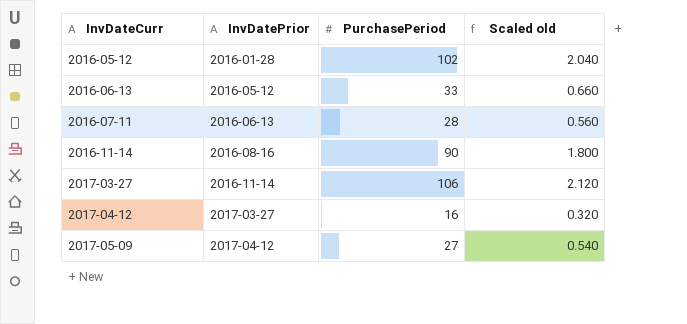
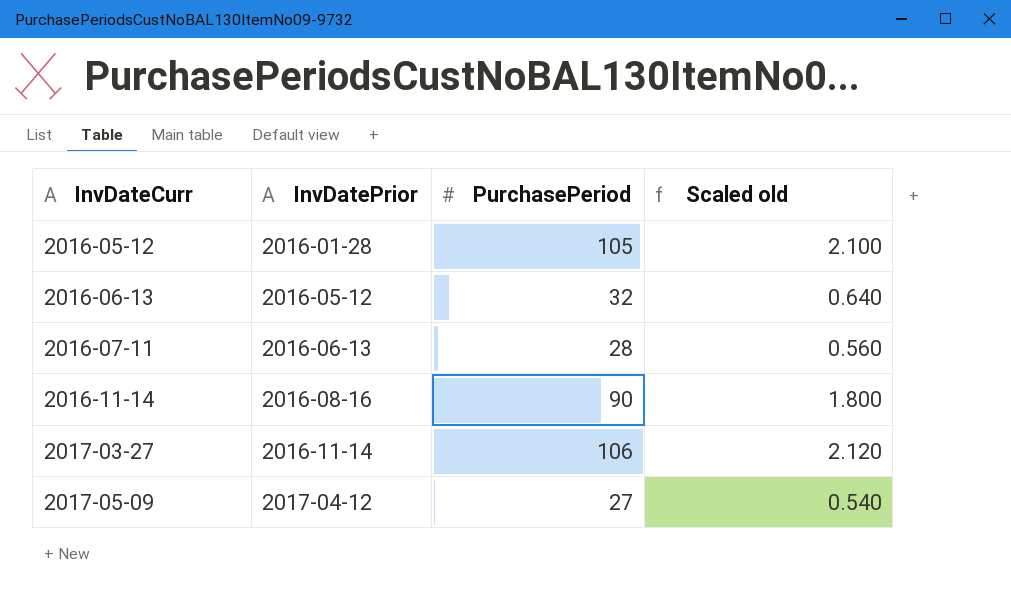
row 2017-04-12: 2017-03-27 | 16 | 0.320 -> none
2016-05-12 | PurchasePeriod: 102 -> 105
2016-05-12 | Scaled old: 2.040 -> 2.100
2016-06-13 | PurchasePeriod: 33 -> 32
2016-06-13 | Scaled old: 0.660 -> 0.640

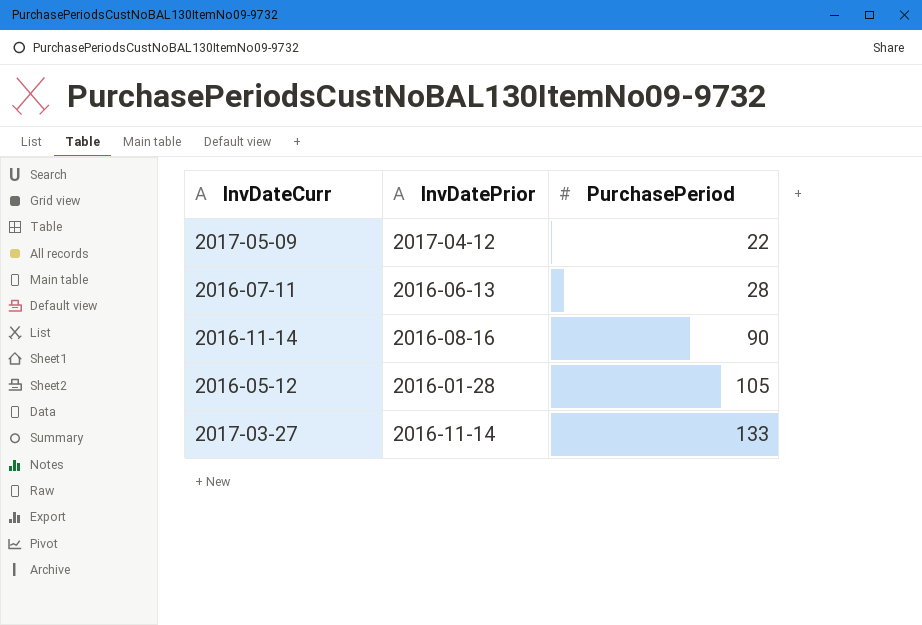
row order: InvDateCurr ascending -> PurchasePeriod ascending
column Scaled old | formula: [PurchasePeriod] * 0.02 -> none
row 2016-06-13: 2016-05-12 | 32 | 0.640 -> none
2017-05-09 | PurchasePeriod: 27 -> 22
2017-03-27 | PurchasePeriod: 106 -> 133

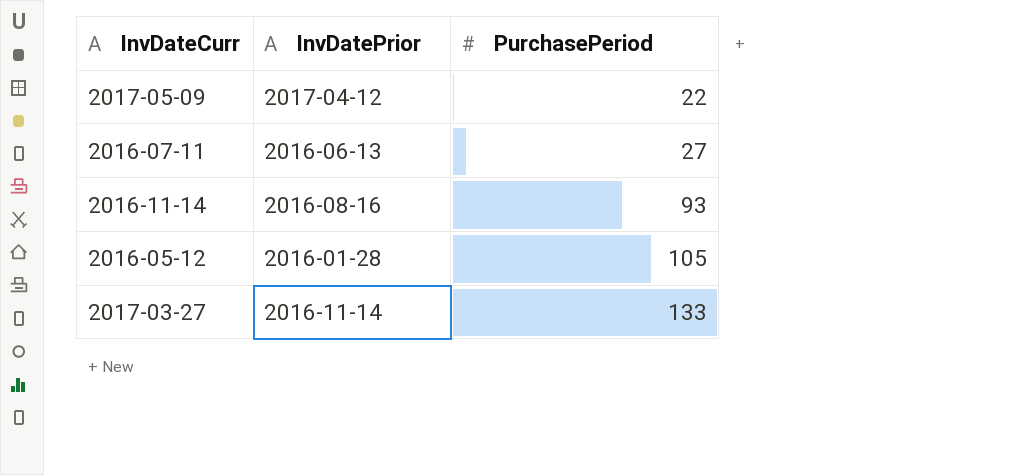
2016-07-11 | PurchasePeriod: 28 -> 27
2016-11-14 | PurchasePeriod: 90 -> 93

